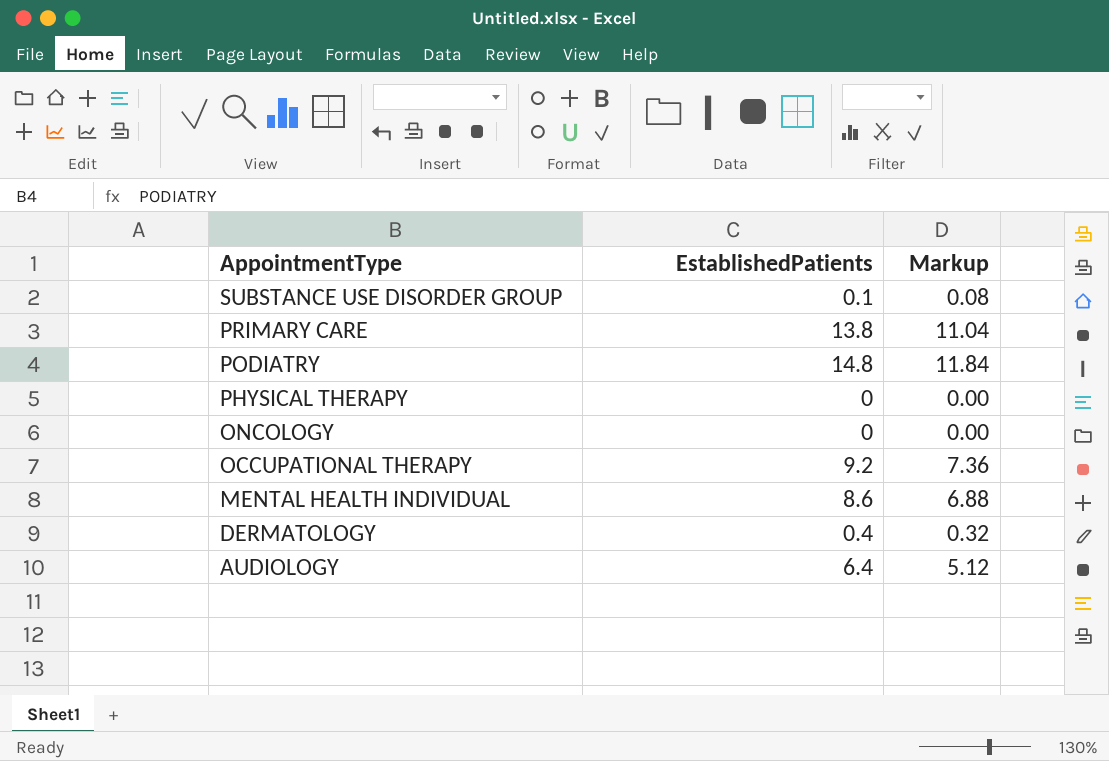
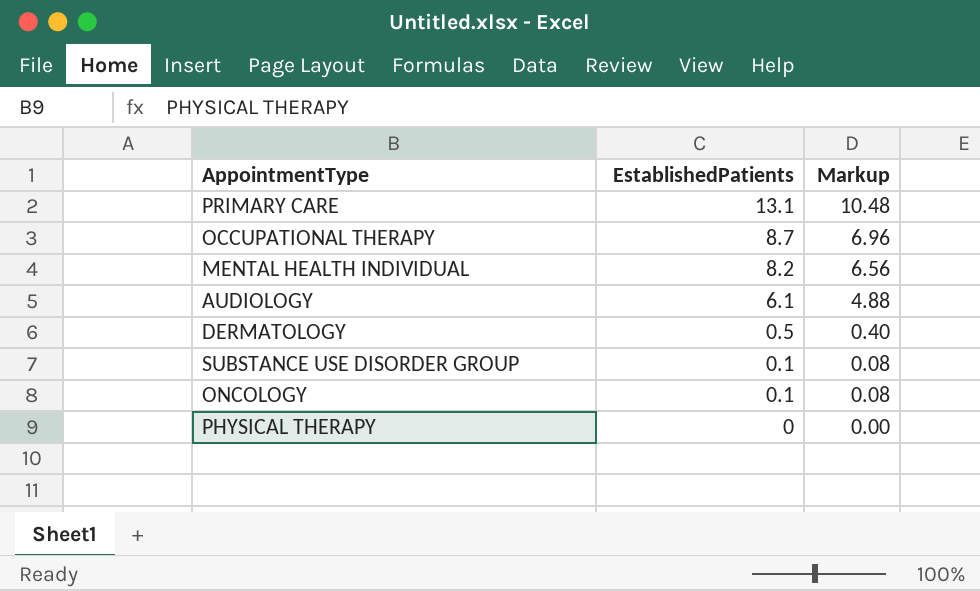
row order: AppointmentType descending -> EstablishedPatients descending
row PODIATRY: 14.8 | 11.84 -> none
PRIMARY CARE | EstablishedPatients: 13.8 -> 13.1
PRIMARY CARE | Markup: 11.04 -> 10.48
OCCUPATIONAL THERAPY | EstablishedPatients: 9.2 -> 8.7
OCCUPATIONAL THERAPY | Markup: 7.36 -> 6.96
MENTAL HEALTH INDIVIDUAL | EstablishedPatients: 8.6 -> 8.2
MENTAL HEALTH INDIVIDUAL | Markup: 6.88 -> 6.56
AUDIOLOGY | EstablishedPatients: 6.4 -> 6.1
AUDIOLOGY | Markup: 5.12 -> 4.88
DERMATOLOGY | EstablishedPatients: 0.4 -> 0.5
DERMATOLOGY | Markup: 0.32 -> 0.40
ONCOLOGY | EstablishedPatients: 0 -> 0.1
ONCOLOGY | Markup: 0.00 -> 0.08

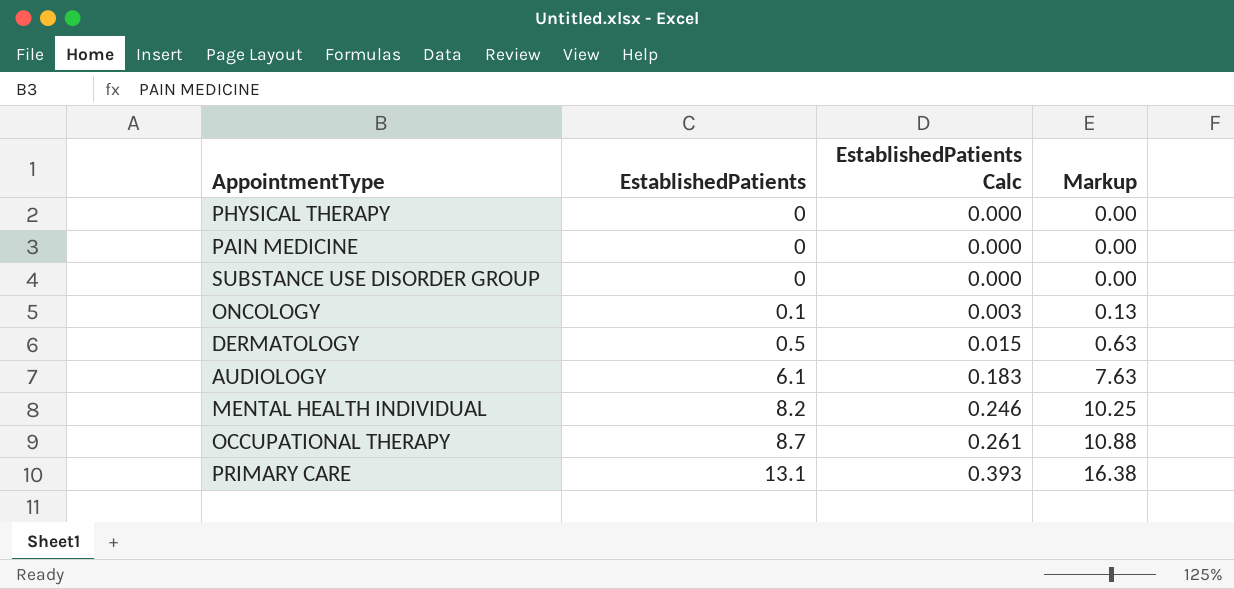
row order: EstablishedPatients descending -> EstablishedPatients ascending
column EstablishedPatients Calc | formula: none -> [EstablishedPatients] * 0.03
column Markup | formula: [EstablishedPatients] * 0.8 -> [EstablishedPatients] * 1.25
row PAIN MEDICINE: none -> 0 | 0.000 | 0.00
SUBSTANCE USE DISORDER GROUP | EstablishedPatients: 0.1 -> 0

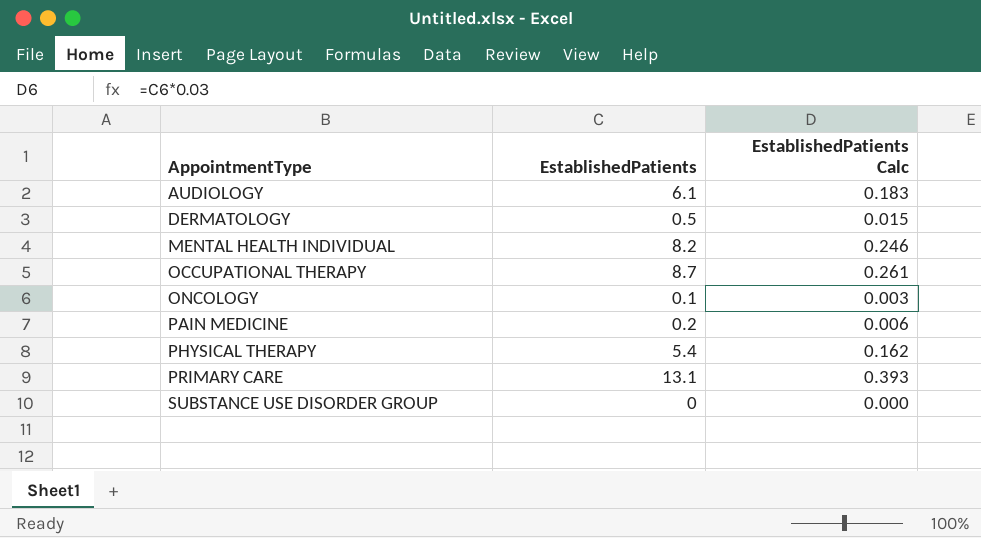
row order: EstablishedPatients ascending -> AppointmentType ascending
column Markup | formula: [EstablishedPatients] * 1.25 -> none
PAIN MEDICINE | EstablishedPatients: 0 -> 0.2
PAIN MEDICINE | EstablishedPatients Calc: 0.000 -> 0.006
PHYSICAL THERAPY | EstablishedPatients: 0 -> 5.4
PHYSICAL THERAPY | EstablishedPatients Calc: 0.000 -> 0.162

